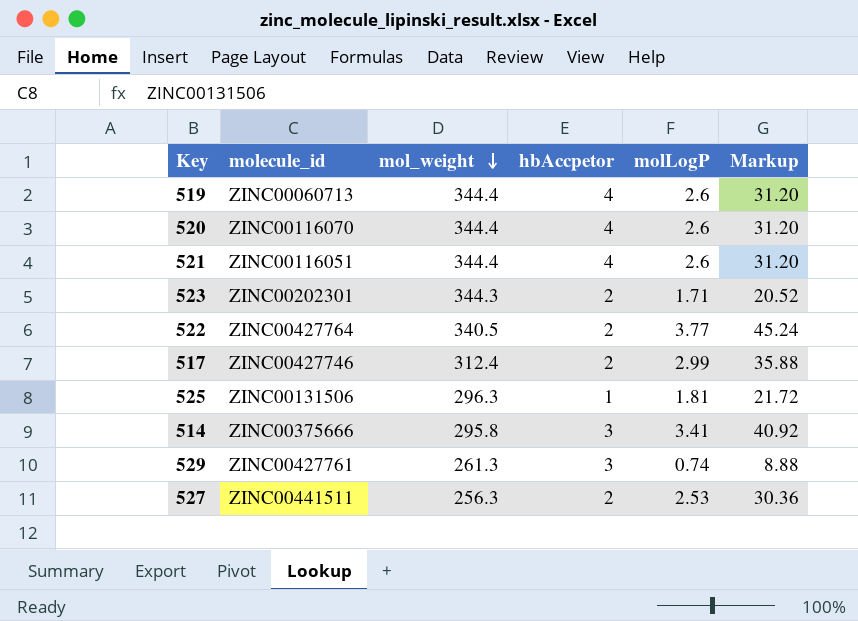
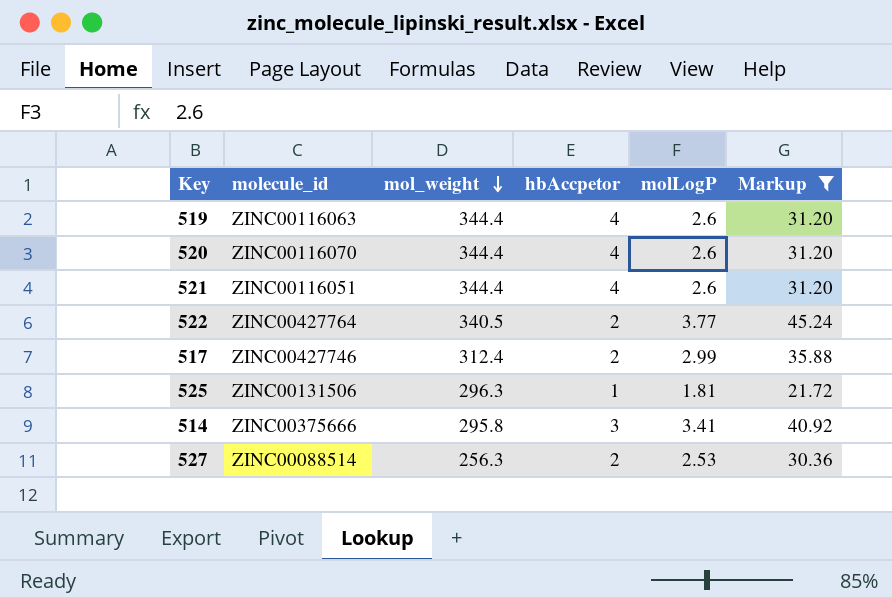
filter: none -> Markup >= 21.72
519 | molecule_id: ZINC00060713 -> ZINC00116063
527 | molecule_id: ZINC00441511 -> ZINC00088514

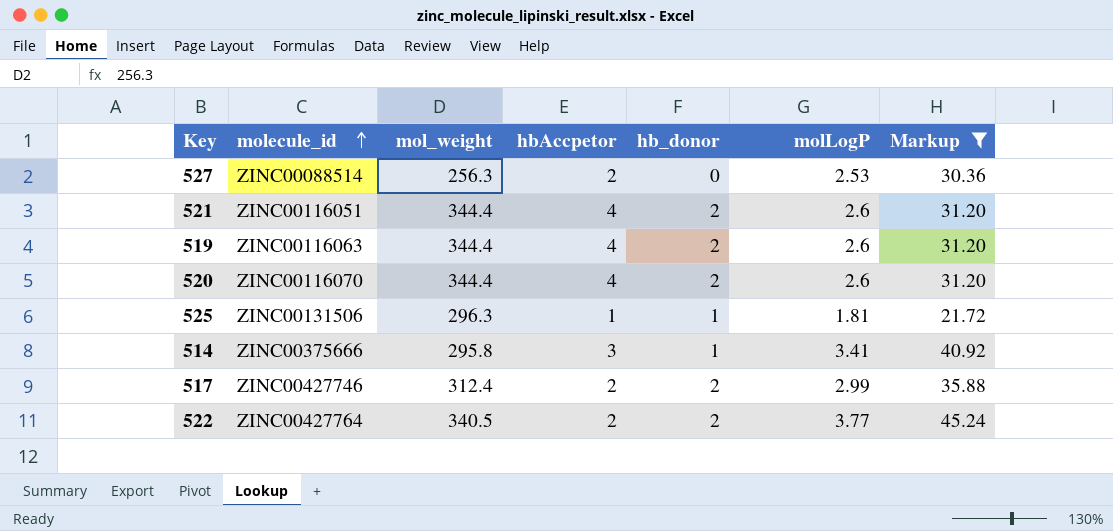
row order: mol_weight descending -> molecule_id ascending
column hb_donor | position: none -> 5

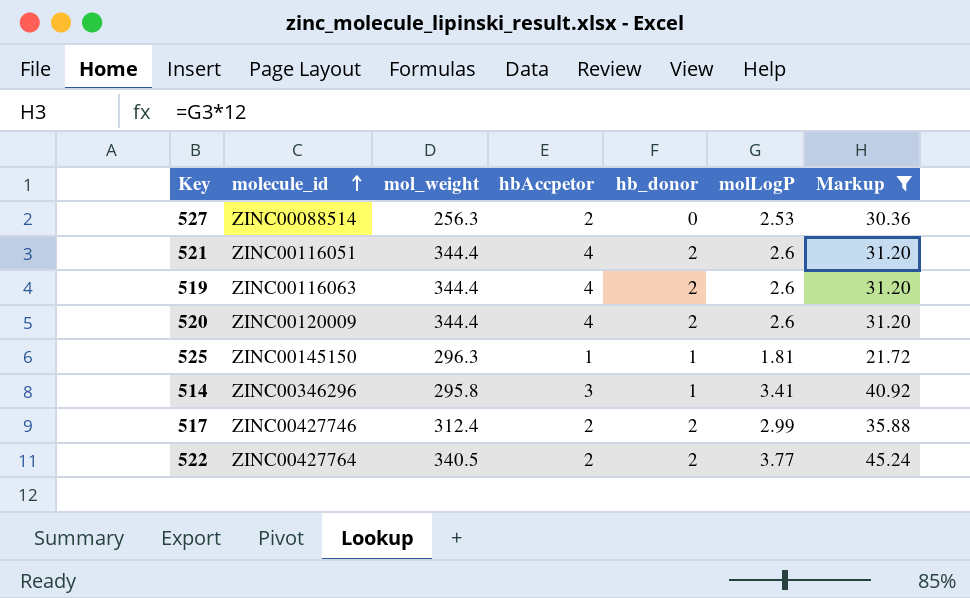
520 | molecule_id: ZINC00116070 -> ZINC00120009
525 | molecule_id: ZINC00131506 -> ZINC00145150
514 | molecule_id: ZINC00375666 -> ZINC00346296

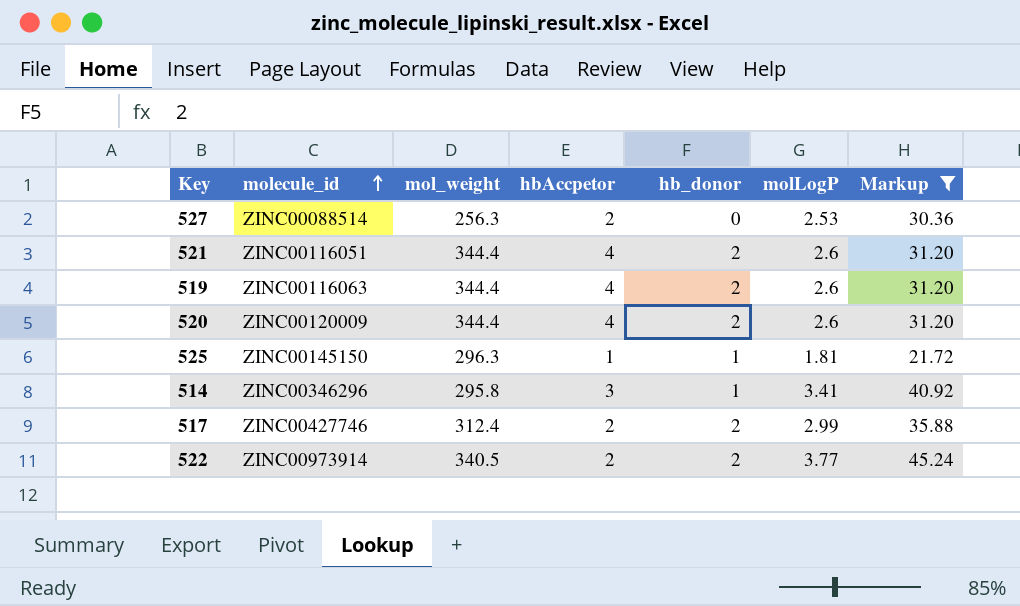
522 | molecule_id: ZINC00427764 -> ZINC00973914

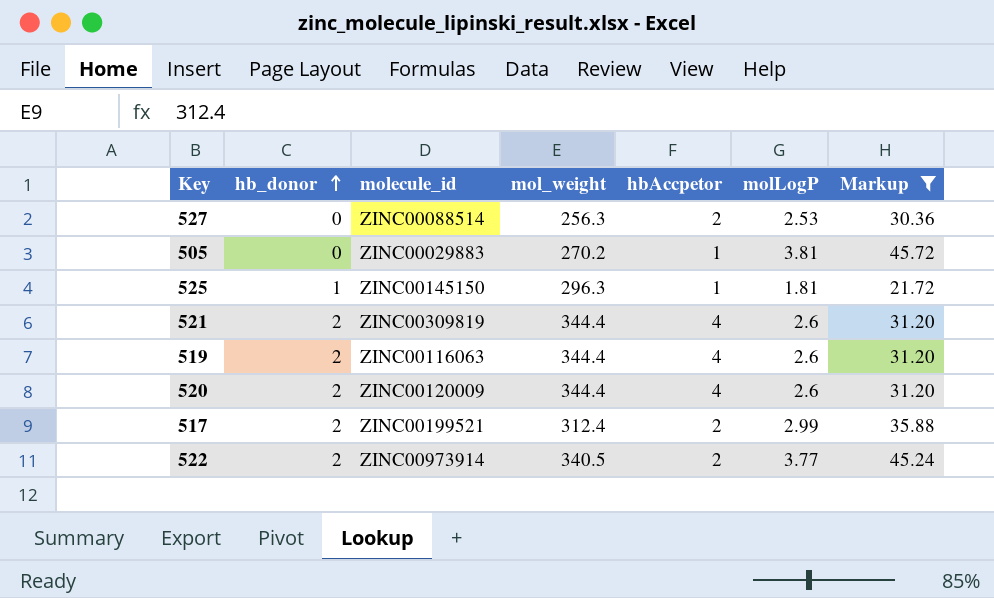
row order: molecule_id ascending -> hb_donor ascending
column hb_donor | position: 5 -> 2
row 514: ZINC00346296 | 295.8 | 3 | 1 | 3.41 | 40.92 -> none
row 505: none -> 0 | ZINC00029883 | 270.2 | 1 | 3.81 | 45.72
521 | molecule_id: ZINC00116051 -> ZINC00309819
517 | molecule_id: ZINC00427746 -> ZINC00199521

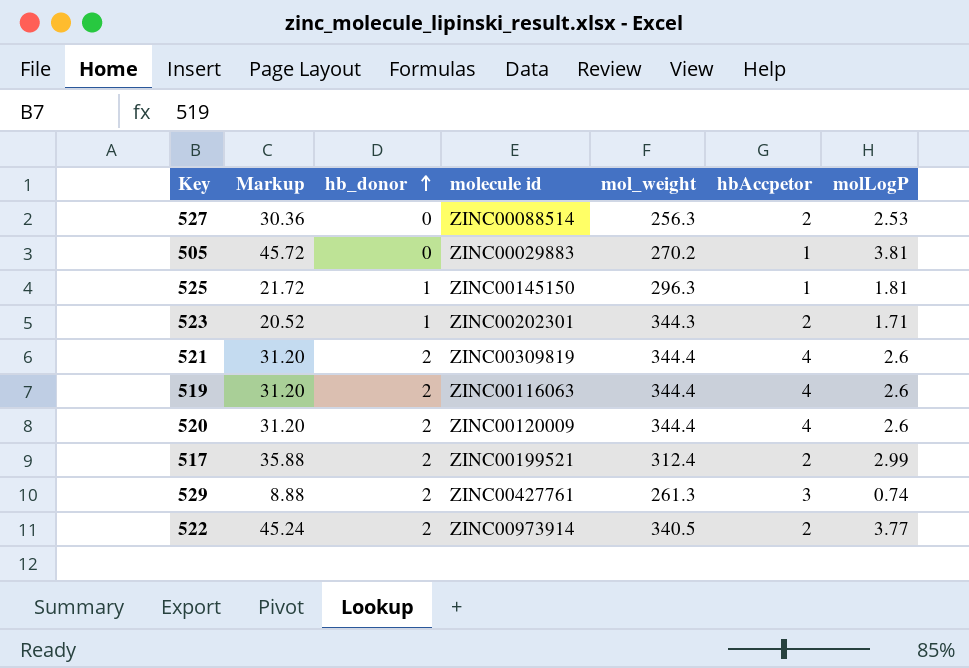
filter: Markup >= 21.72 -> none
column Markup | position: 7 -> 2
column name: molecule_id -> molecule id

